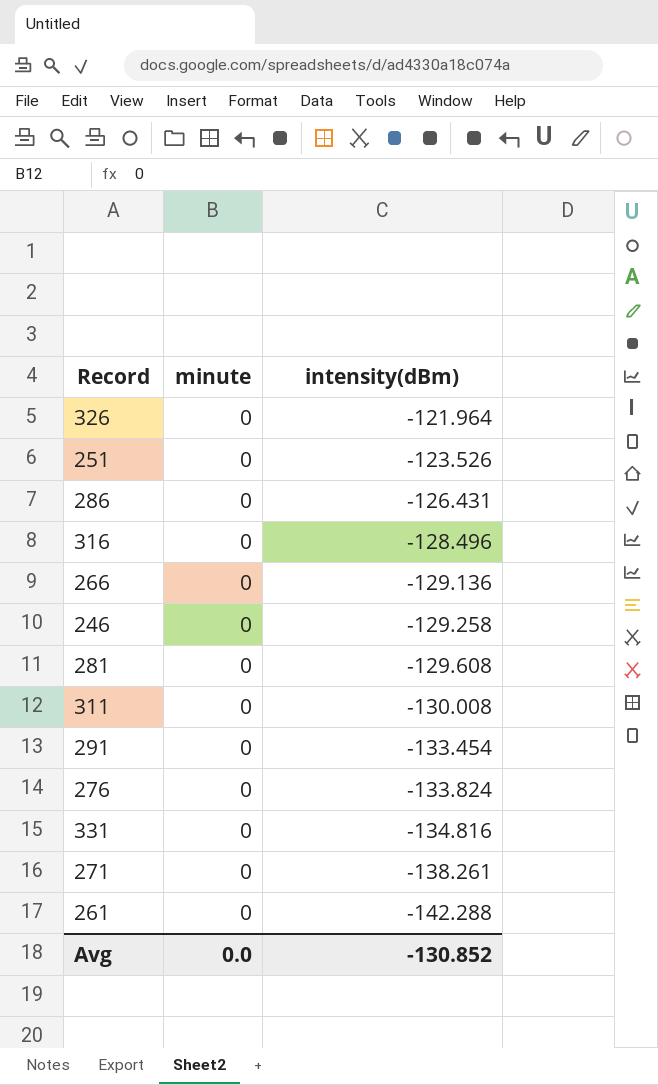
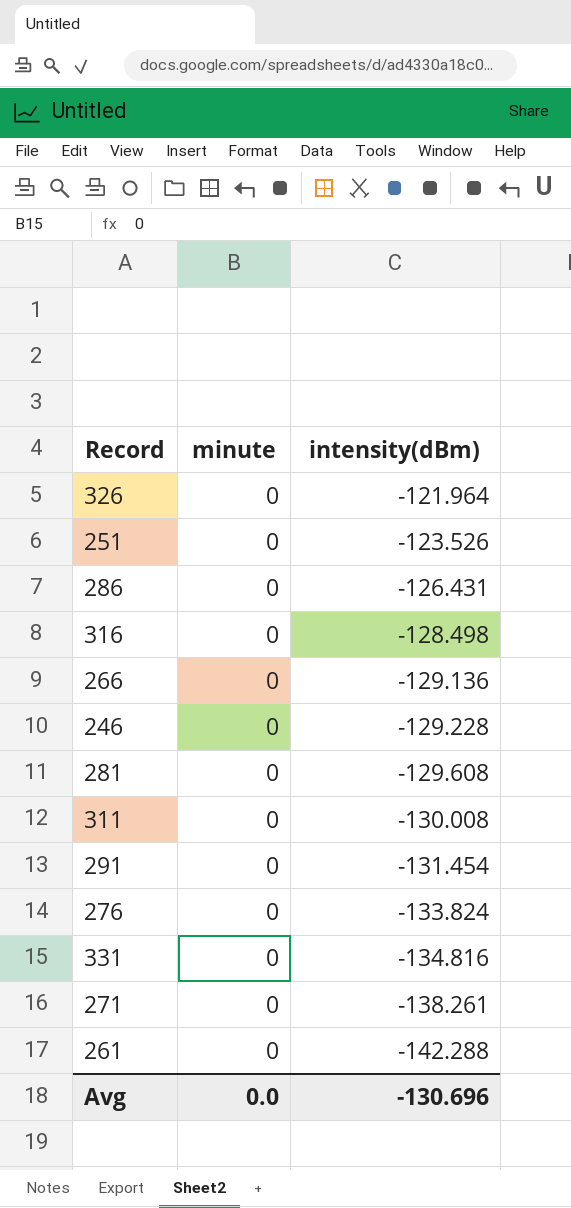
316 | intensity(dBm): -128.496 -> -128.498
246 | intensity(dBm): -129.258 -> -129.228
291 | intensity(dBm): -133.454 -> -131.454
Avg | intensity(dBm): -130.852 -> -130.696

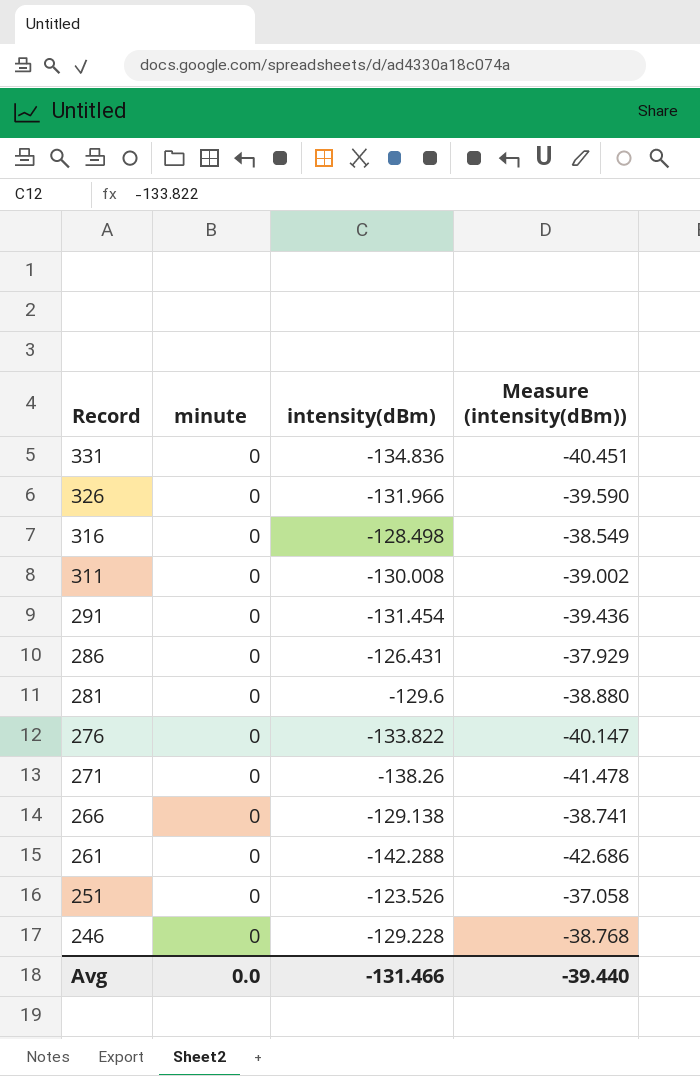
row order: intensity(dBm) descending -> Record descending
column Measure (intensity(dBm)) | formula: none -> [intensity(dBm)] * 0.3
331 | intensity(dBm): -134.816 -> -134.836
326 | intensity(dBm): -121.964 -> -131.966
281 | intensity(dBm): -129.608 -> -129.6
276 | intensity(dBm): -133.824 -> -133.822
271 | intensity(dBm): -138.261 -> -138.26
266 | intensity(dBm): -129.136 -> -129.138
Avg | intensity(dBm): -130.696 -> -131.466

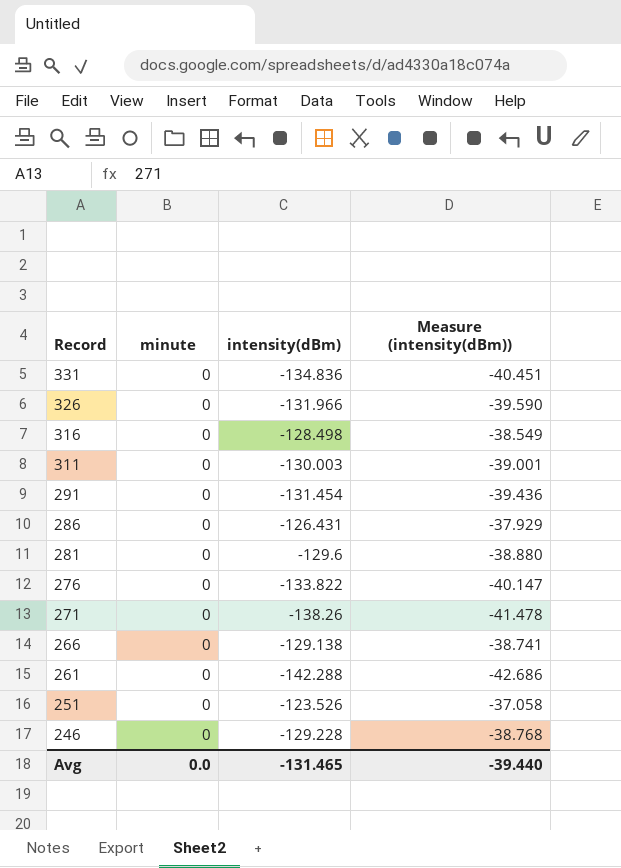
311 | intensity(dBm): -130.008 -> -130.003
311 | Measure (intensity(dBm)): -39.002 -> -39.001
Avg | intensity(dBm): -131.466 -> -131.465

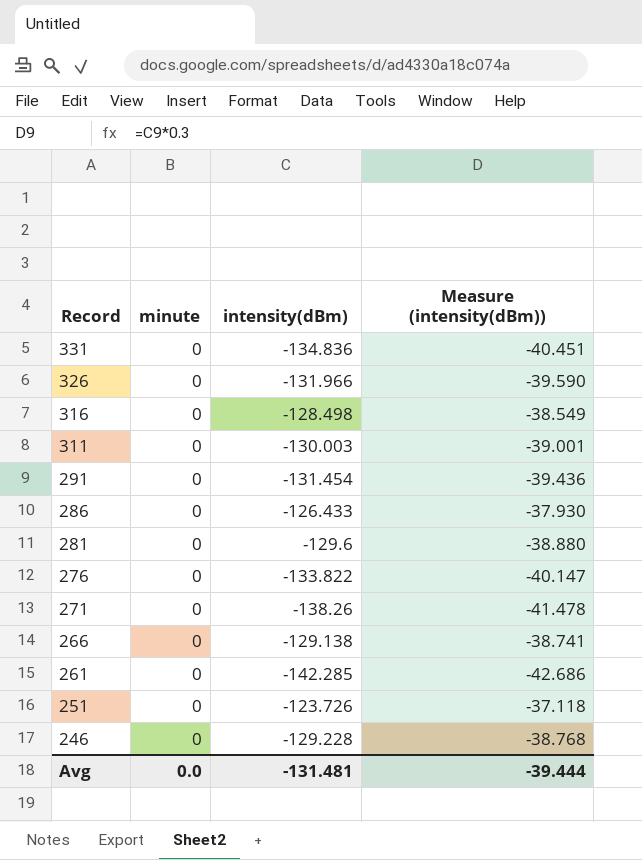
286 | intensity(dBm): -126.431 -> -126.433
286 | Measure (intensity(dBm)): -37.929 -> -37.930
261 | intensity(dBm): -142.288 -> -142.285
251 | intensity(dBm): -123.526 -> -123.726
251 | Measure (intensity(dBm)): -37.058 -> -37.118
Avg | intensity(dBm): -131.465 -> -131.481
Avg | Measure (intensity(dBm)): -39.440 -> -39.444

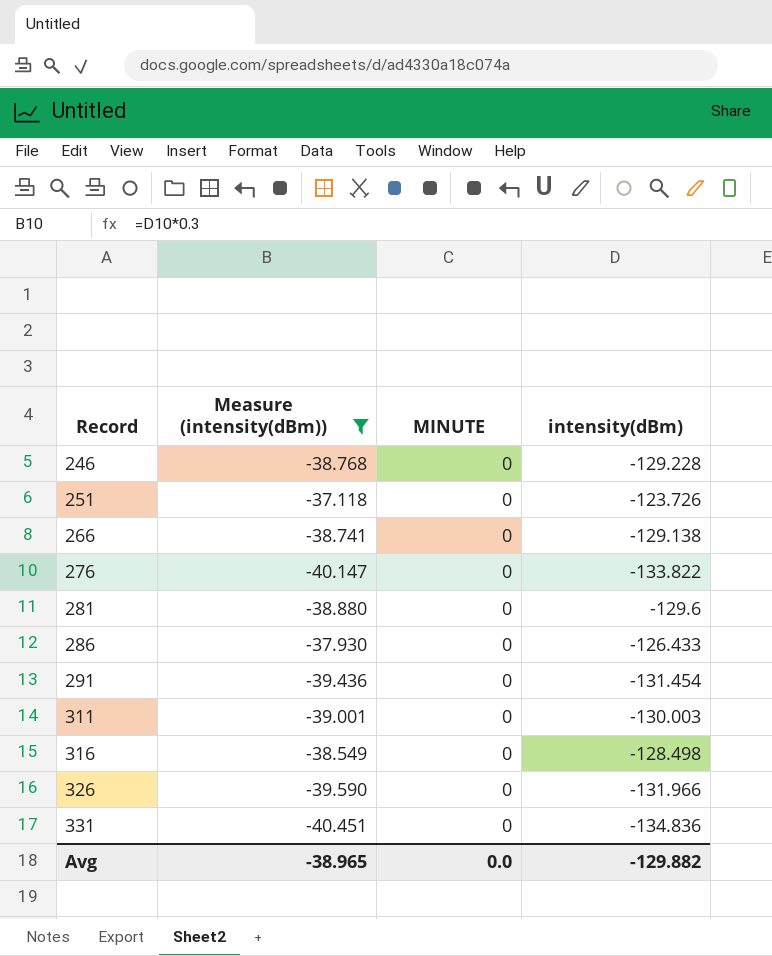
filter: none -> Measure (intensity(dBm)) >= -40.451
row order: Record descending -> Record ascending
column Measure (intensity(dBm)) | position: 4 -> 2
column name: minute -> MINUTE
Avg | Measure (intensity(dBm)): -39.444 -> -38.965
Avg | intensity(dBm): -131.481 -> -129.882

